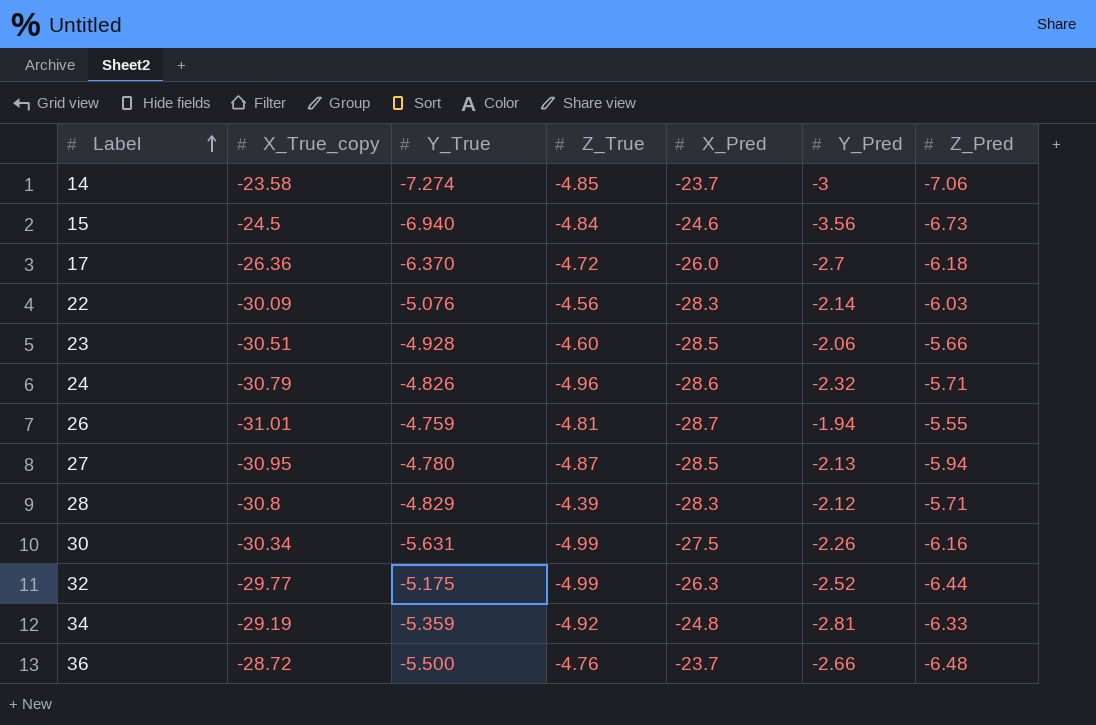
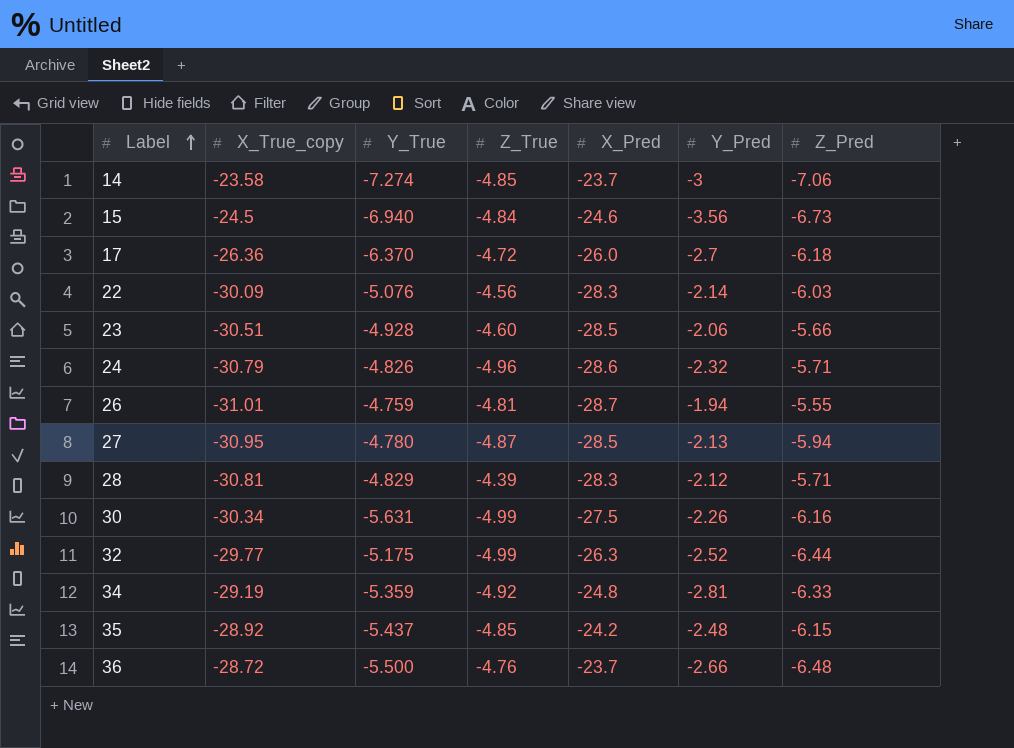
28 | X_True_copy: -30.8 -> -30.81
row 35: none -> -28.92 | -5.437 | -4.85 | -24.2 | -2.48 | -6.15

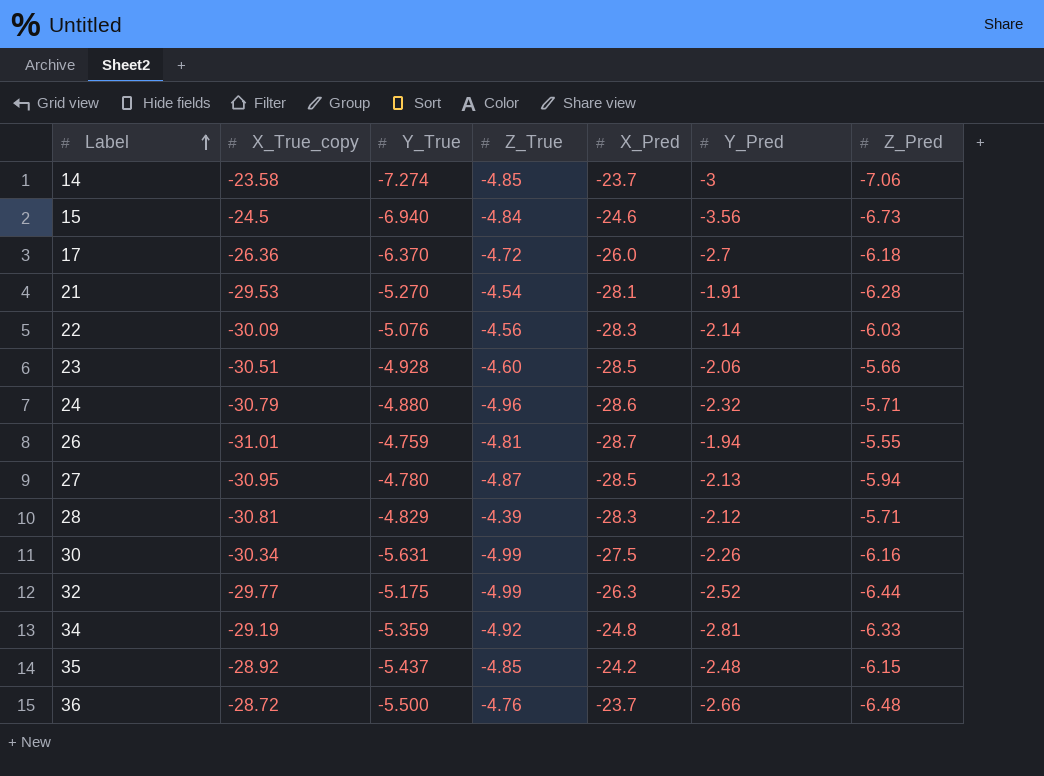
row 21: none -> -29.53 | -5.270 | -4.54 | -28.1 | -1.91 | -6.28
24 | Y_True: -4.826 -> -4.880

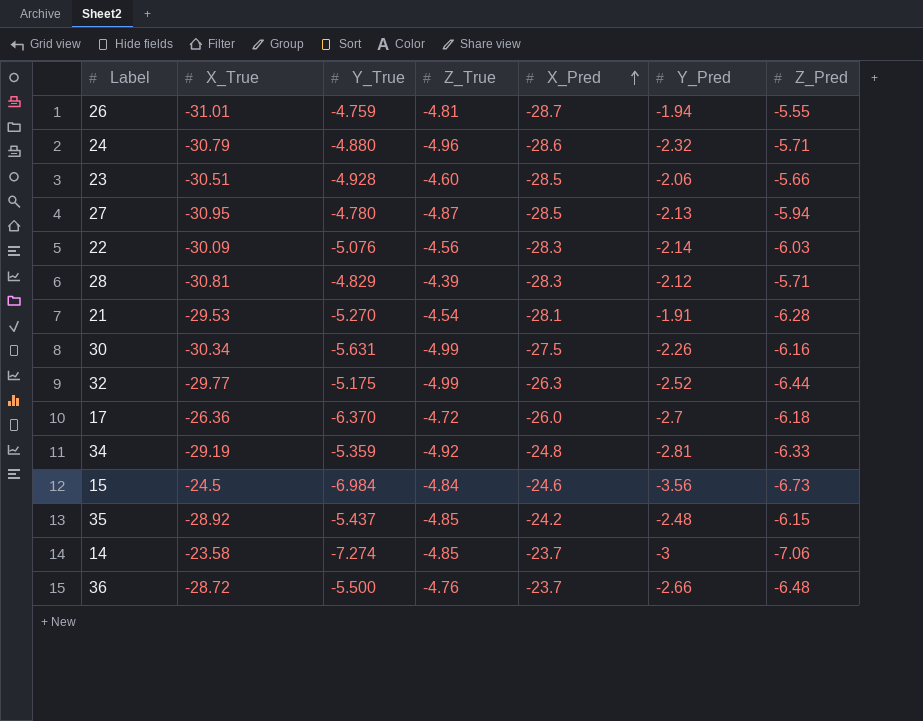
row order: Label ascending -> X_Pred ascending
column name: X_True_copy -> X_True
15 | Y_True: -6.940 -> -6.984

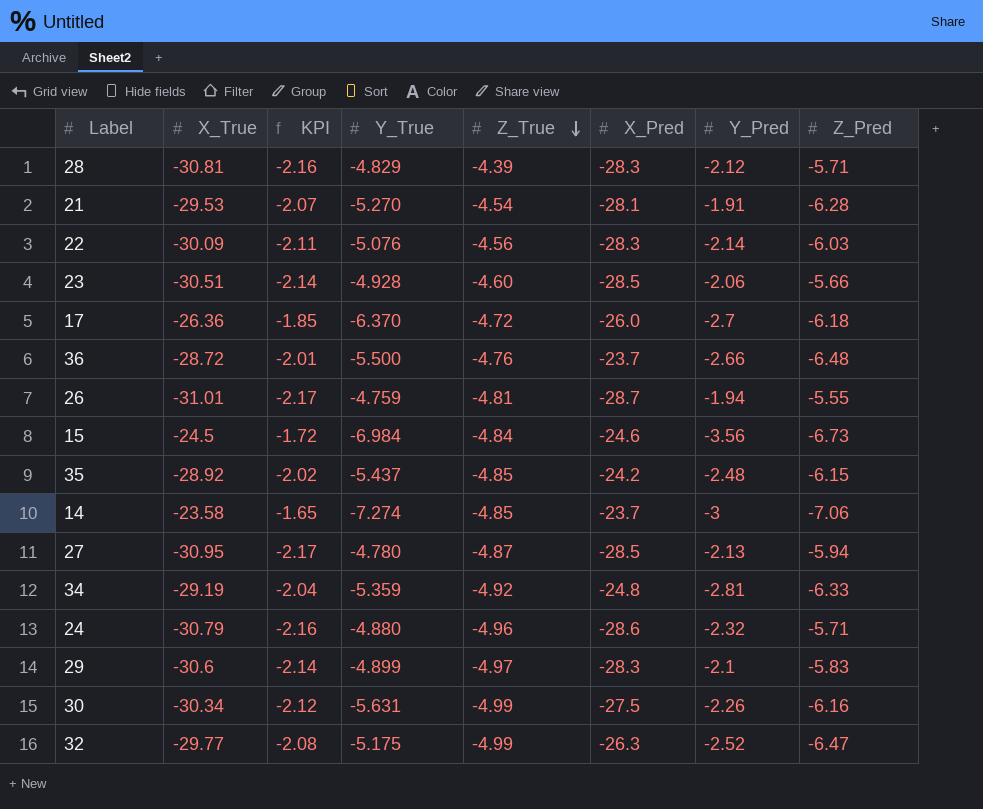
row order: X_Pred ascending -> Z_True descending
column KPI | formula: none -> [X_True] * 0.07
row 29: none -> -30.6 | -2.14 | -4.899 | -4.97 | -28.3 | -2.1 | -5.83
32 | Z_Pred: -6.44 -> -6.47

